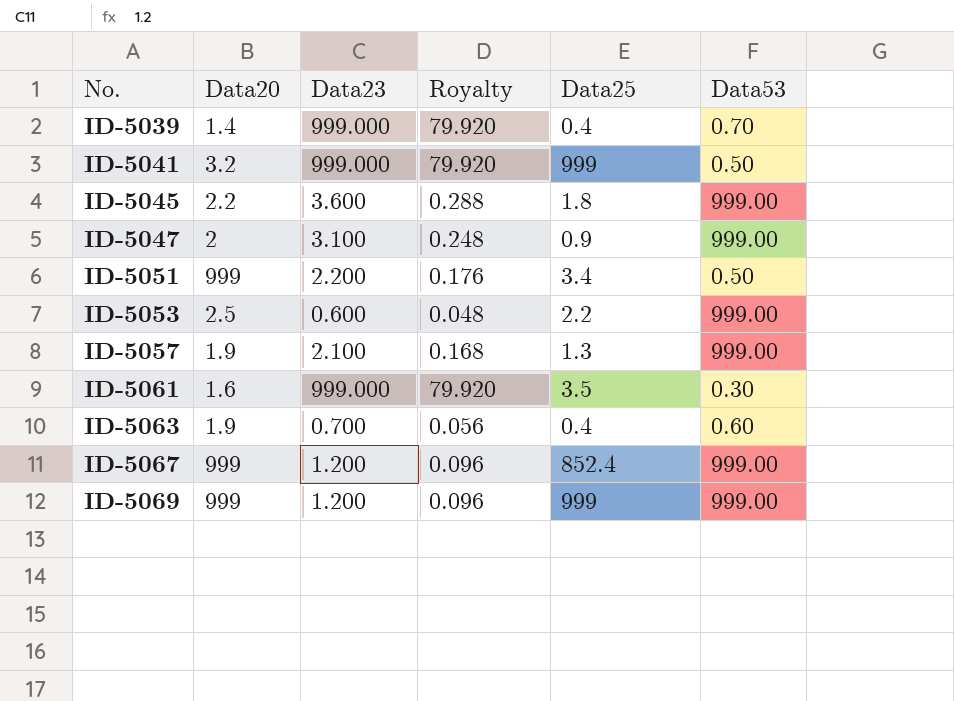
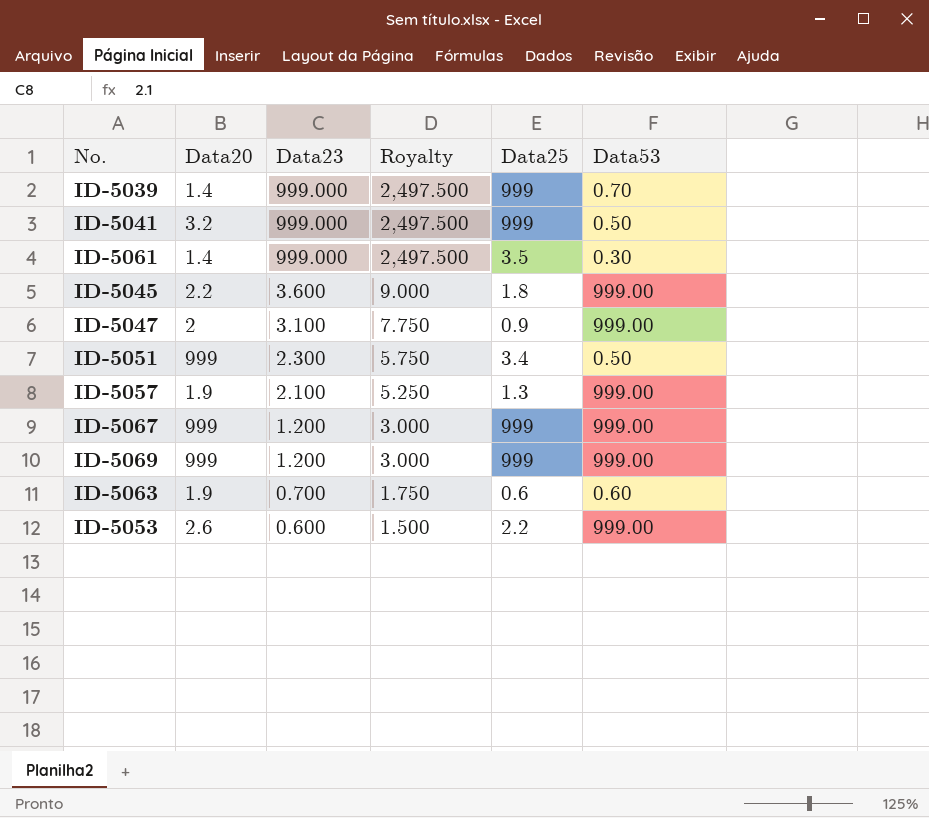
row order: No. ascending -> Data23 descending
column Royalty | formula: [Data23] * 0.08 -> [Data23] * 2.5
ID-5039 | Data25: 0.4 -> 999
ID-5061 | Data20: 1.6 -> 1.4
ID-5051 | Data23: 2.200 -> 2.300
ID-5067 | Data25: 852.4 -> 999
ID-5063 | Data25: 0.4 -> 0.6
ID-5053 | Data20: 2.5 -> 2.6

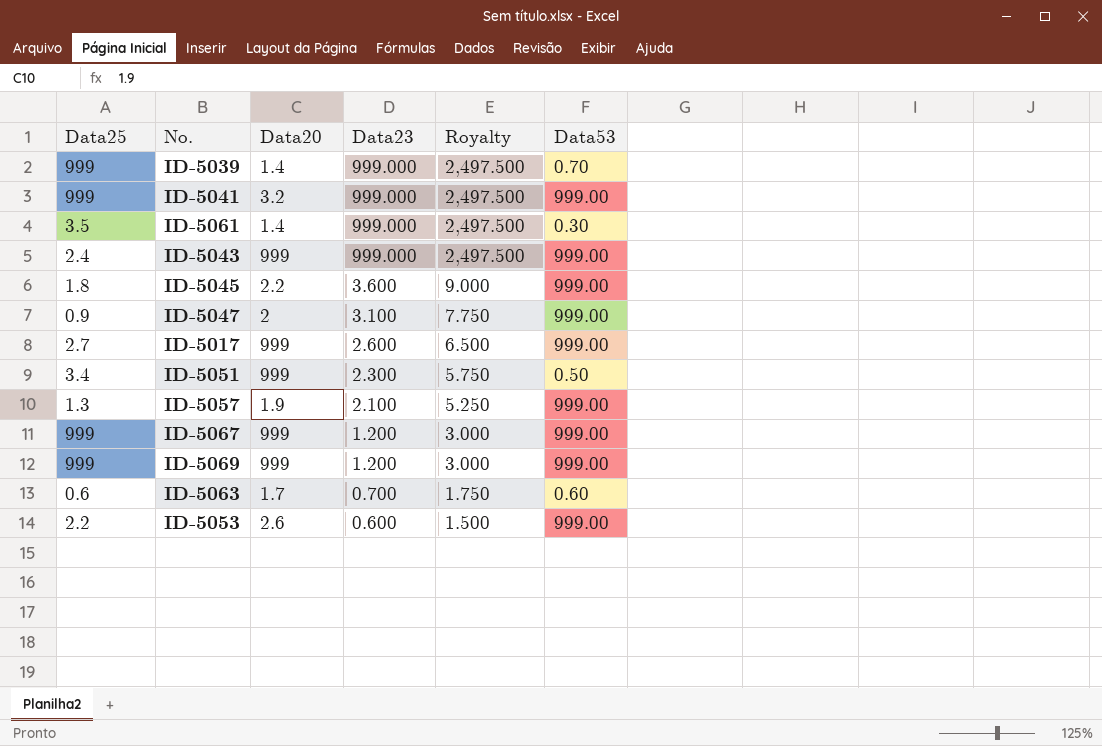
column Data25 | position: 5 -> 1
ID-5041 | Data53: 0.50 -> 999.00
row ID-5043: none -> 2.4 | 999 | 999.000 | 2,497.500 | 999.00
row ID-5017: none -> 2.7 | 999 | 2.600 | 6.500 | 999.00
ID-5063 | Data20: 1.9 -> 1.7

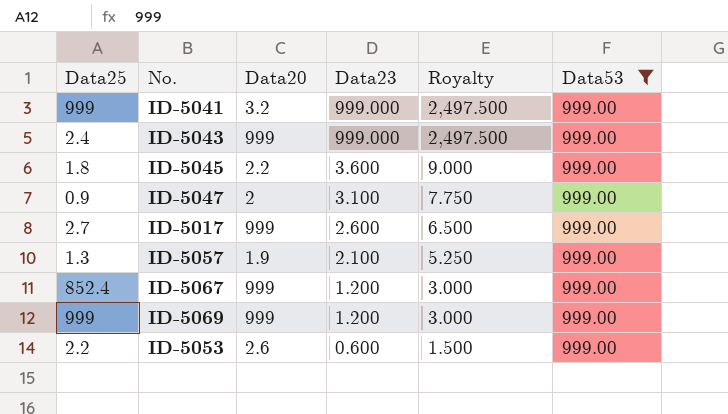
filter: none -> Data53 = 999.00
ID-5067 | Data25: 999 -> 852.4

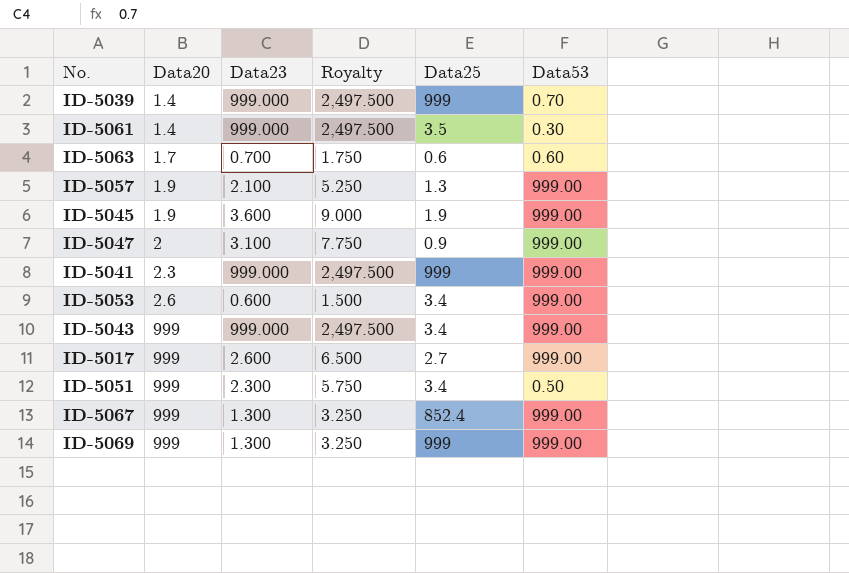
filter: Data53 = 999.00 -> none
row order: Data23 descending -> Data20 ascending
column Data25 | position: 1 -> 5
ID-5045 | Data20: 2.2 -> 1.9
ID-5045 | Data25: 1.8 -> 1.9
ID-5041 | Data20: 3.2 -> 2.3
ID-5053 | Data25: 2.2 -> 3.4
ID-5043 | Data25: 2.4 -> 3.4
ID-5067 | Data23: 1.200 -> 1.300
ID-5067 | Royalty: 3.000 -> 3.250
ID-5069 | Data23: 1.200 -> 1.300
ID-5069 | Royalty: 3.000 -> 3.250

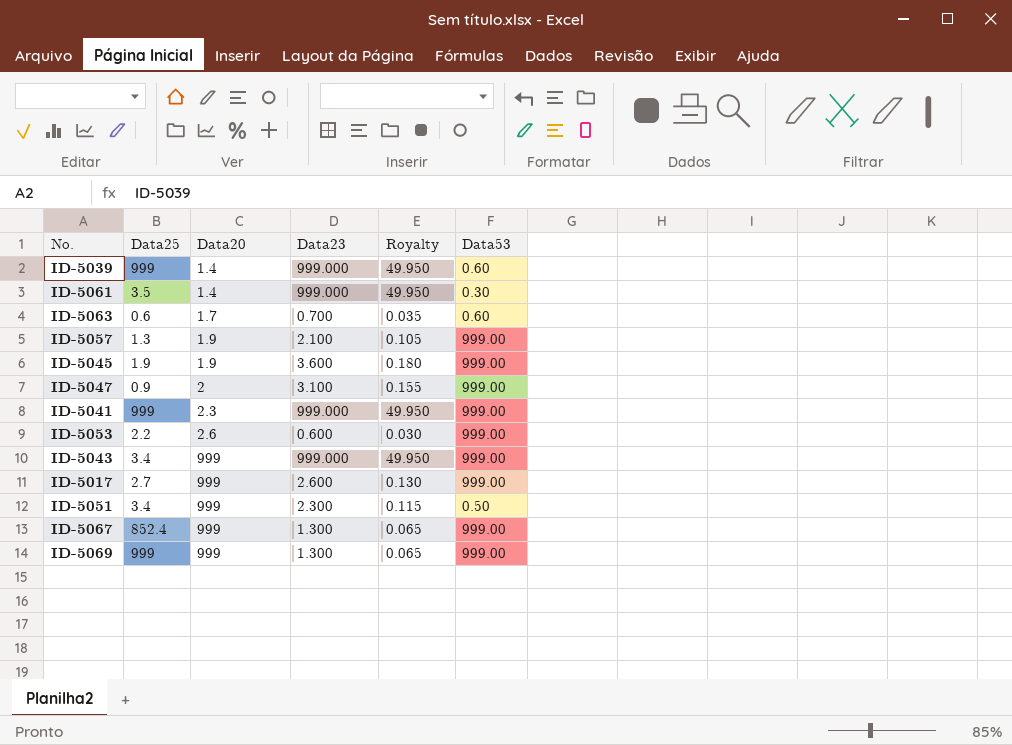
column Data25 | position: 5 -> 2
column Royalty | formula: [Data23] * 2.5 -> [Data23] * 0.05
ID-5039 | Data53: 0.70 -> 0.60
ID-5053 | Data25: 3.4 -> 2.2

